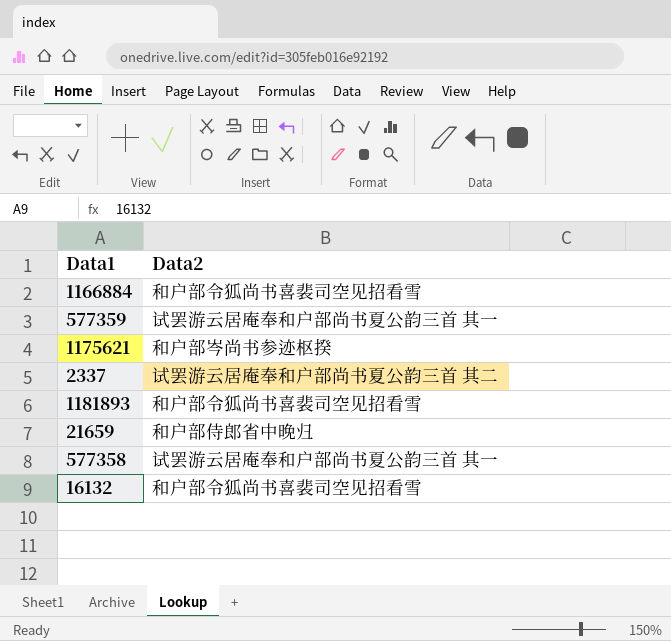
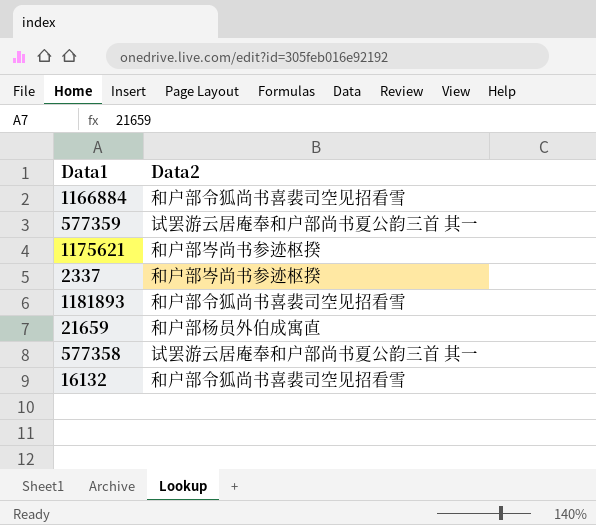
2337 | Data2: 试罢游云居庵奉和户部尚书夏公韵三首 其二 -> 和户部岑尚书参迹枢揆
21659 | Data2: 和户部侍郎省中晚归 -> 和户部杨员外伯成寓直

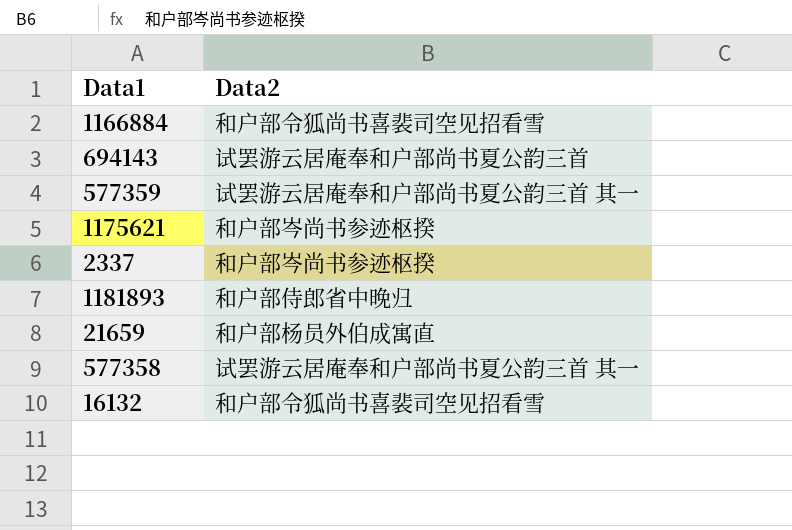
row 694143: none -> 试罢游云居庵奉和户部尚书夏公韵三首
1181893 | Data2: 和户部令狐尚书喜裴司空见招看雪 -> 和户部侍郎省中晚归

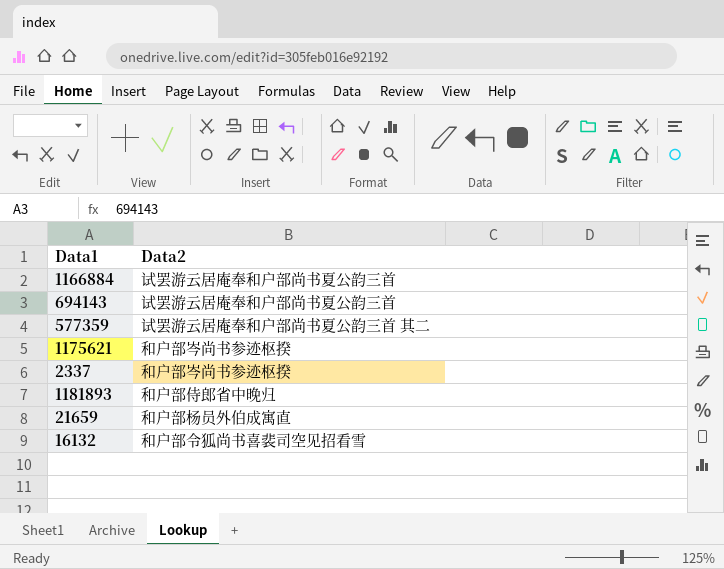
row 577358: 试罢游云居庵奉和户部尚书夏公韵三首 其一 -> none
1166884 | Data2: 和户部令狐尚书喜裴司空见招看雪 -> 试罢游云居庵奉和户部尚书夏公韵三首
577359 | Data2: 试罢游云居庵奉和户部尚书夏公韵三首 其一 -> 试罢游云居庵奉和户部尚书夏公韵三首 其二

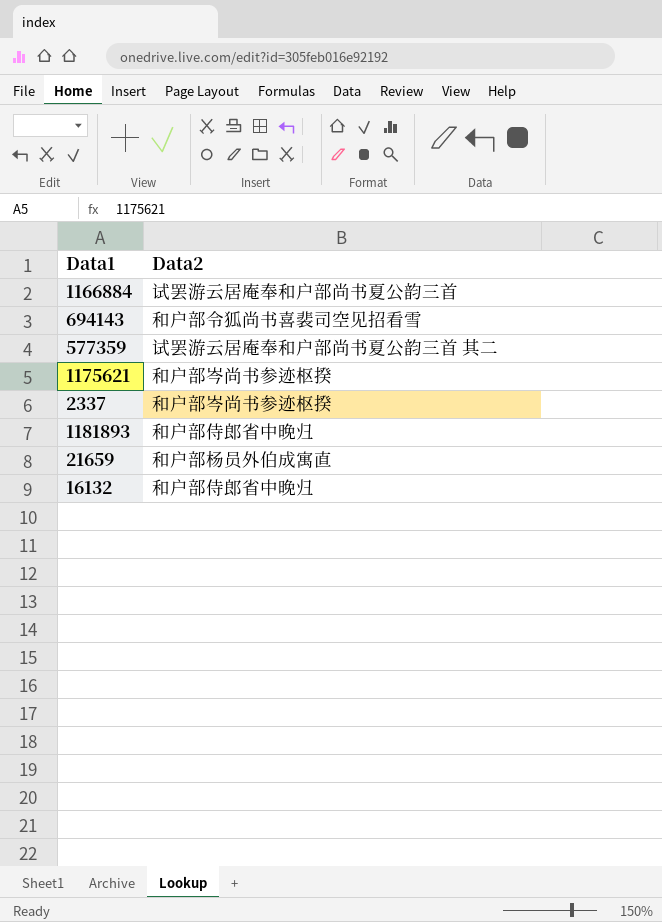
694143 | Data2: 试罢游云居庵奉和户部尚书夏公韵三首 -> 和户部令狐尚书喜裴司空见招看雪
16132 | Data2: 和户部令狐尚书喜裴司空见招看雪 -> 和户部侍郎省中晚归

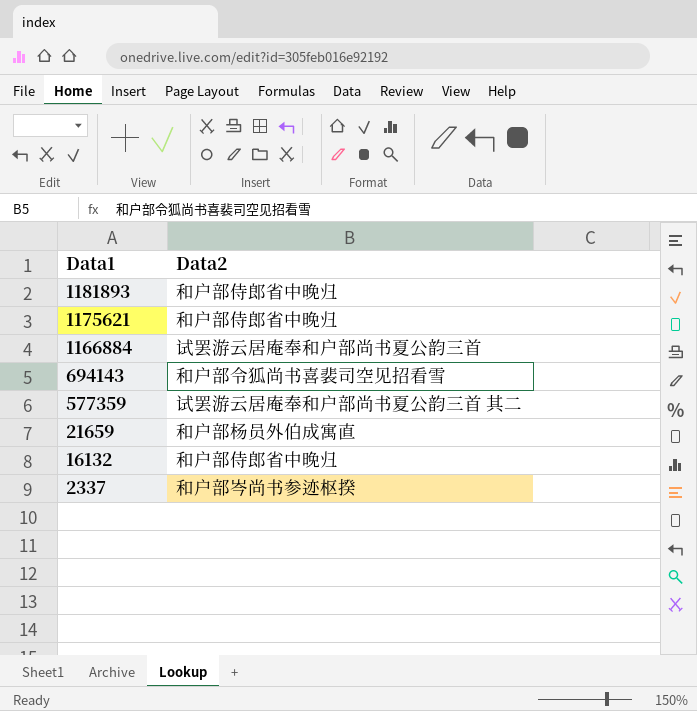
row order: none -> Data1 descending
1175621 | Data2: 和户部岑尚书参迹枢揆 -> 和户部侍郎省中晚归

